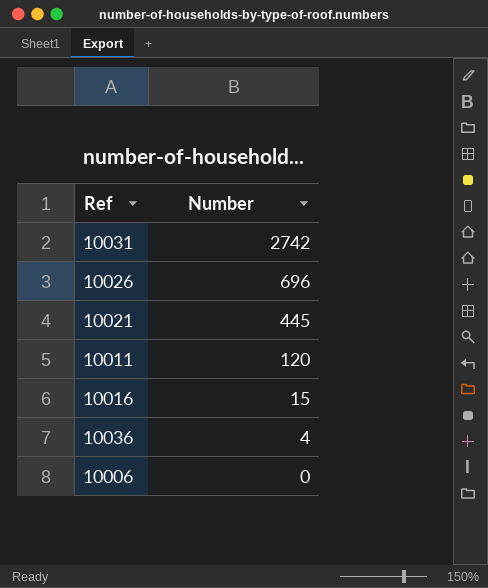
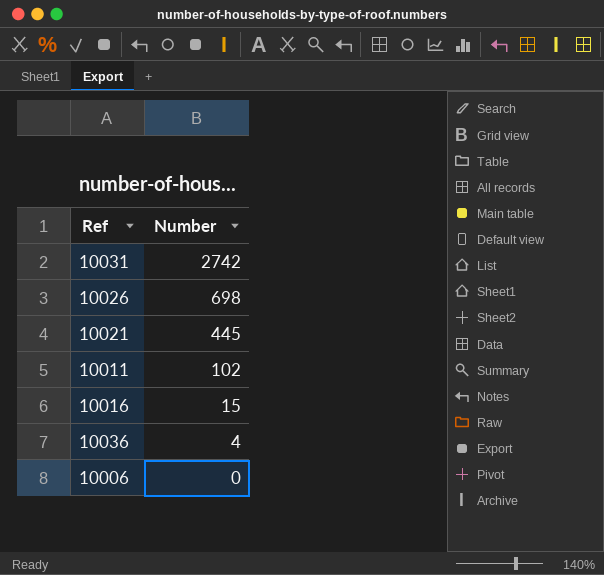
10026 | Number: 696 -> 698
10011 | Number: 120 -> 102

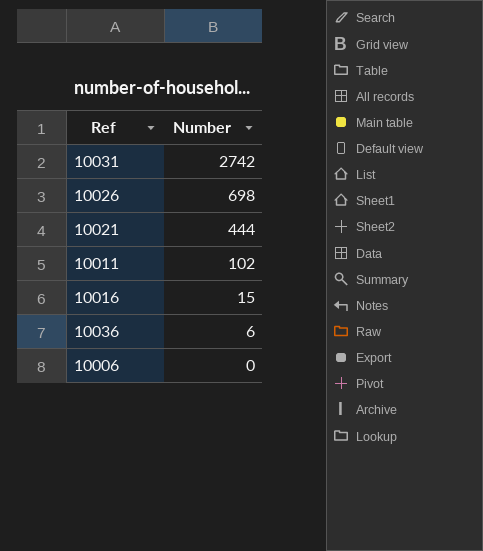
10021 | Number: 445 -> 444
10036 | Number: 4 -> 6

